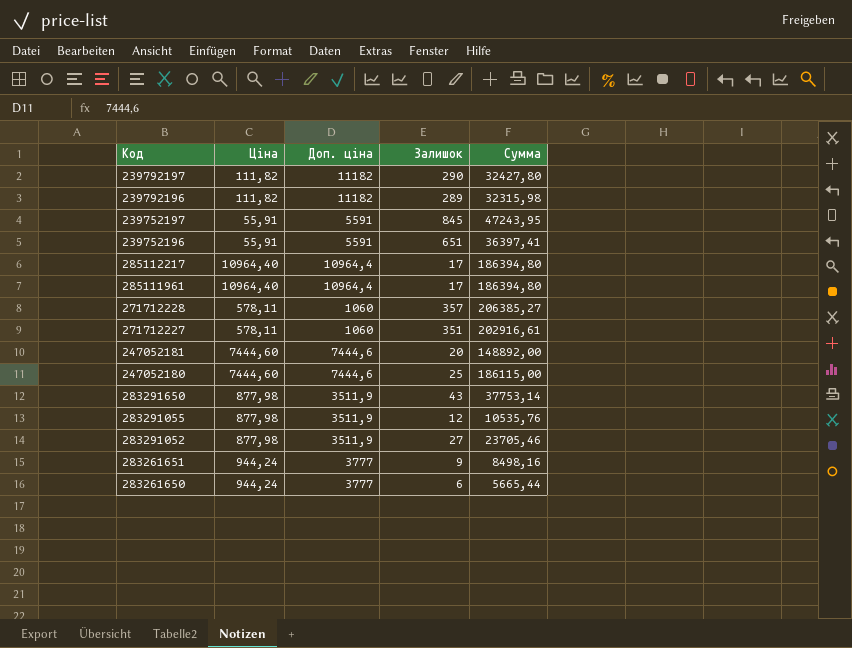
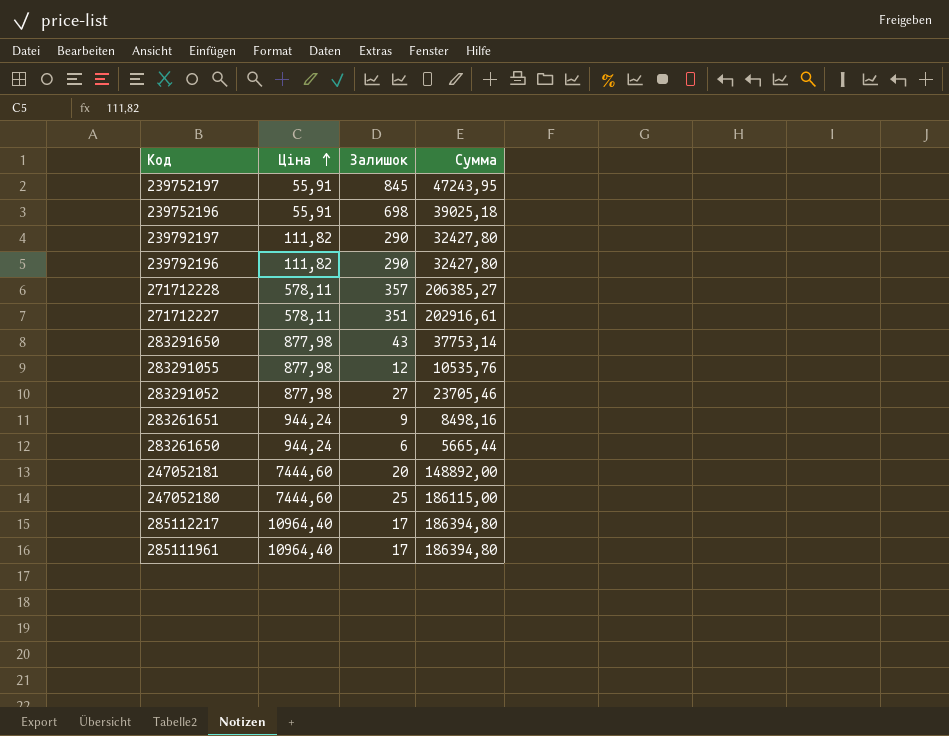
row order: none -> Ціна ascending
column Доп. ціна | position: 3 -> none
239752196 | Залишок: 651 -> 698
239752196 | Сумма: 36397,41 -> 39025,18
239792196 | Залишок: 289 -> 290
239792196 | Сумма: 32315,98 -> 32427,80

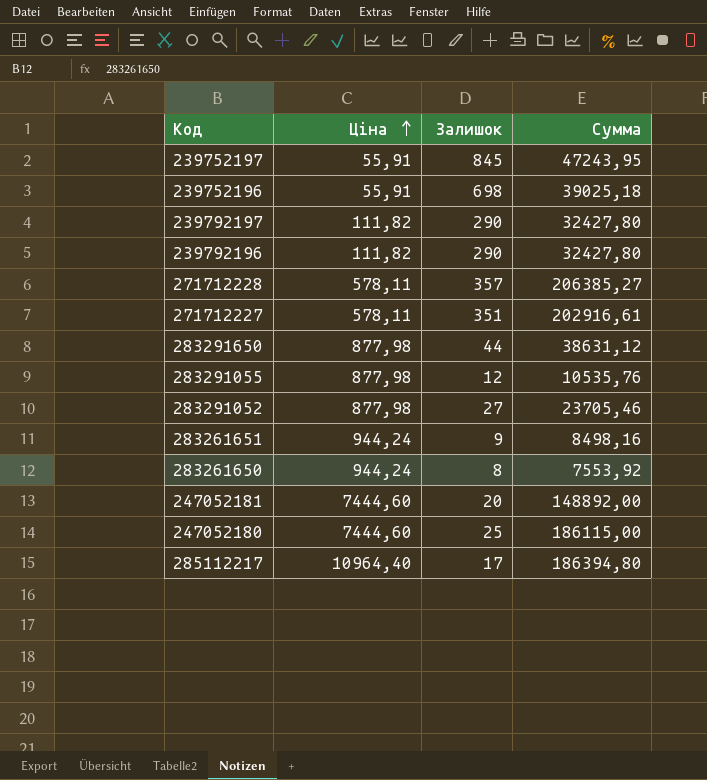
row 285111961: 10964,40 | 17 | 186394,80 -> none
283291650 | Залишок: 43 -> 44
283291650 | Сумма: 37753,14 -> 38631,12
283261650 | Залишок: 6 -> 8
283261650 | Сумма: 5665,44 -> 7553,92

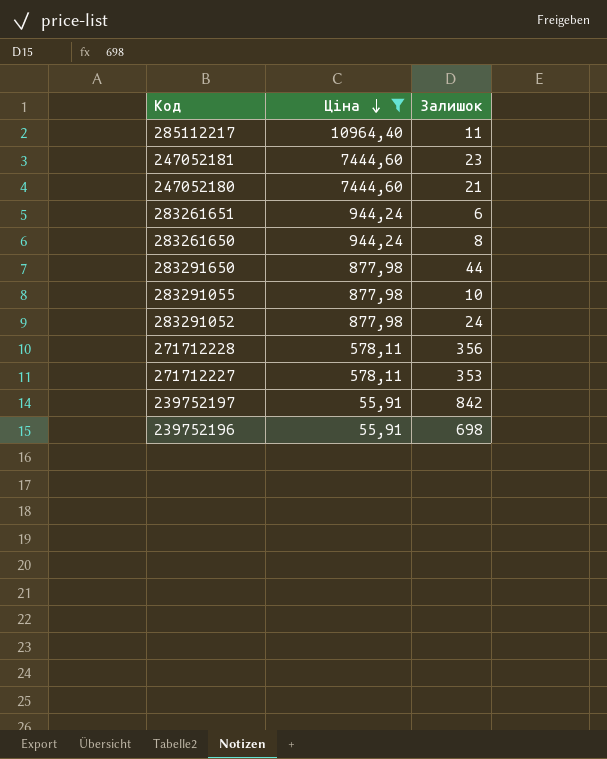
filter: none -> Ціна != 111,82
row order: Ціна ascending -> Ціна descending
column Сумма | formula: [Ціна] * [Залишок] -> none
285112217 | Залишок: 17 -> 11
247052181 | Залишок: 20 -> 23
247052180 | Залишок: 25 -> 21
283261651 | Залишок: 9 -> 6
283291055 | Залишок: 12 -> 10
283291052 | Залишок: 27 -> 24
271712228 | Залишок: 357 -> 356
271712227 | Залишок: 351 -> 353
239752197 | Залишок: 845 -> 842

